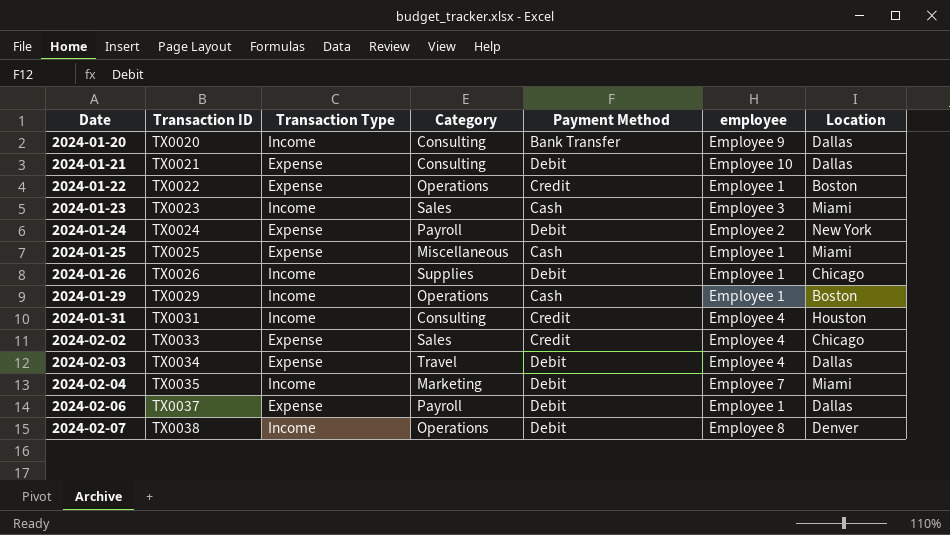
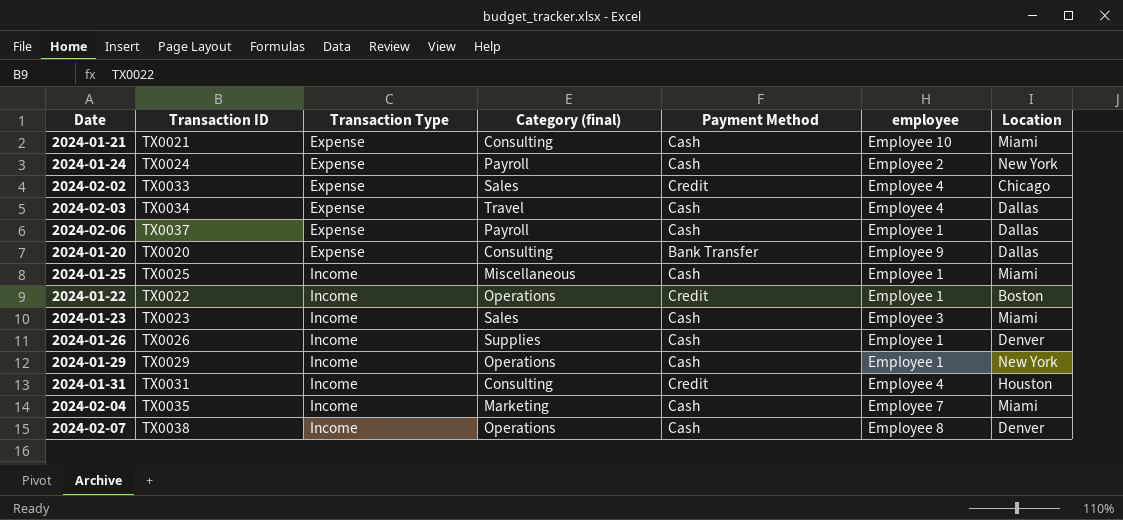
row order: Date ascending -> Transaction Type ascending
column name: Category -> Category (final)
2024-01-21 | Payment Method: Debit -> Cash
2024-01-21 | Location: Dallas -> Miami
2024-01-24 | Payment Method: Debit -> Cash
2024-02-03 | Payment Method: Debit -> Cash
2024-02-06 | Payment Method: Debit -> Cash
2024-01-20 | Transaction Type: Income -> Expense
2024-01-25 | Transaction Type: Expense -> Income
2024-01-22 | Transaction Type: Expense -> Income
2024-01-26 | Payment Method: Debit -> Cash
2024-01-26 | Location: Chicago -> Denver
2024-01-29 | Location: Boston -> New York
2024-02-04 | Payment Method: Debit -> Cash
2024-02-07 | Payment Method: Debit -> Cash

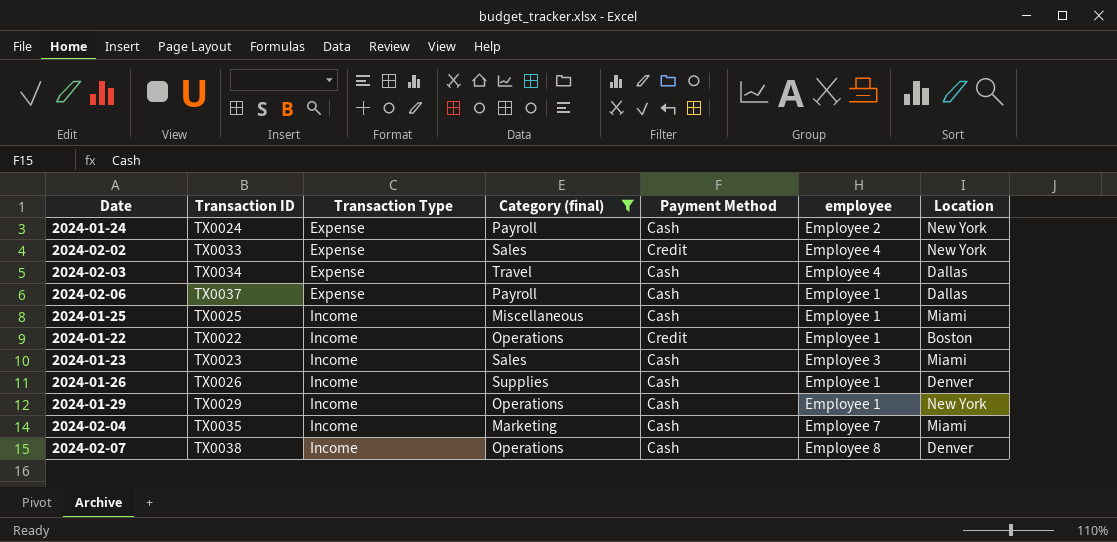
filter: none -> Category (final) != Consulting
2024-02-02 | Location: Chicago -> New York

